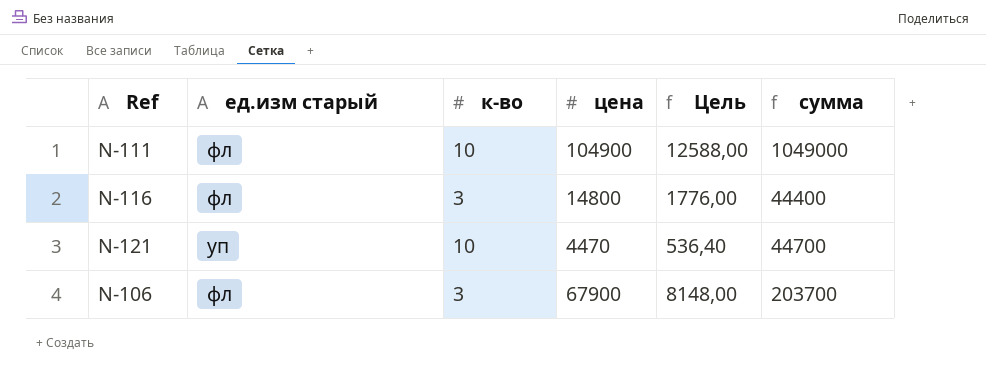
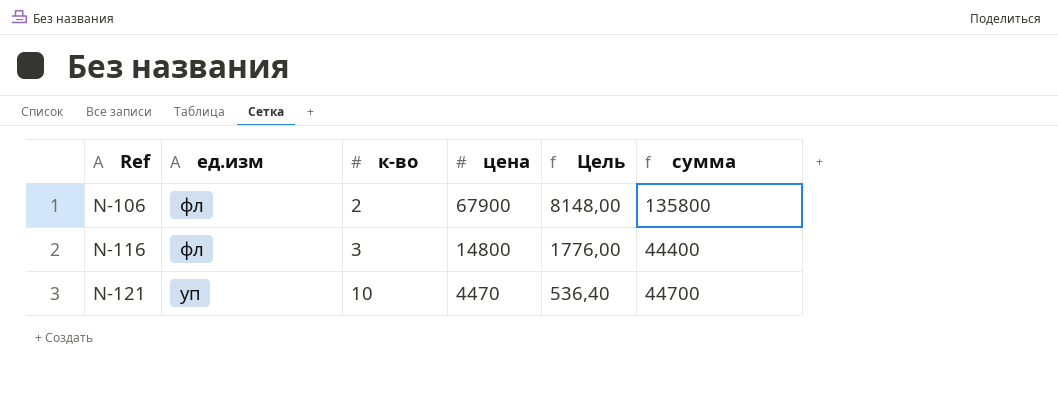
row order: none -> Ref ascending
column name: ед.изм старый -> ед.изм
row N-111: фл | 10 | 104900 | 12588,00 | 1049000 -> none
N-106 | к-во: 3 -> 2
N-106 | сумма: 203700 -> 135800

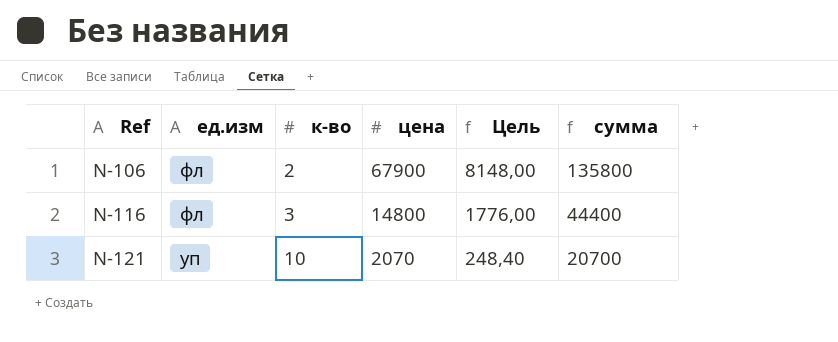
N-121 | цена: 4470 -> 2070
N-121 | Цель: 536,40 -> 248,40
N-121 | сумма: 44700 -> 20700

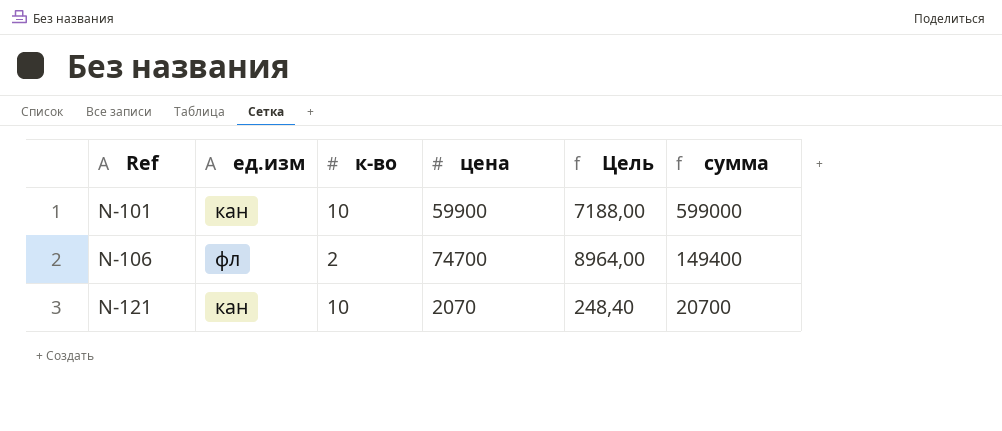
row N-116: фл | 3 | 14800 | 1776,00 | 44400 -> none
row N-101: none -> кан | 10 | 59900 | 7188,00 | 599000
N-106 | цена: 67900 -> 74700
N-106 | Цель: 8148,00 -> 8964,00
N-106 | сумма: 135800 -> 149400
N-121 | ед.изм: уп -> кан

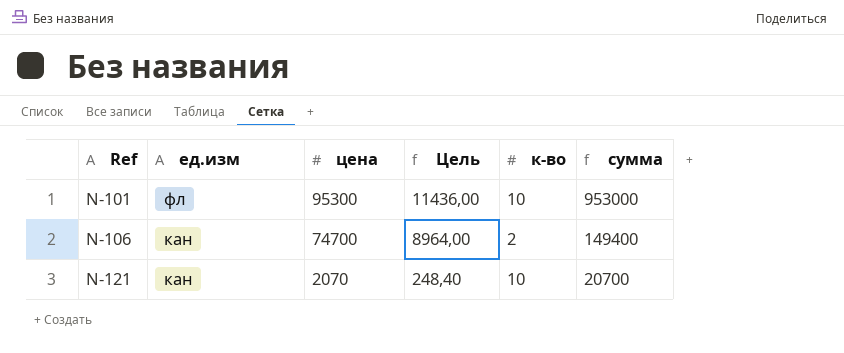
column к-во | position: 3 -> 5
N-101 | ед.изм: кан -> фл
N-101 | цена: 59900 -> 95300
N-101 | Цель: 7188,00 -> 11436,00
N-101 | сумма: 599000 -> 953000
N-106 | ед.изм: фл -> кан

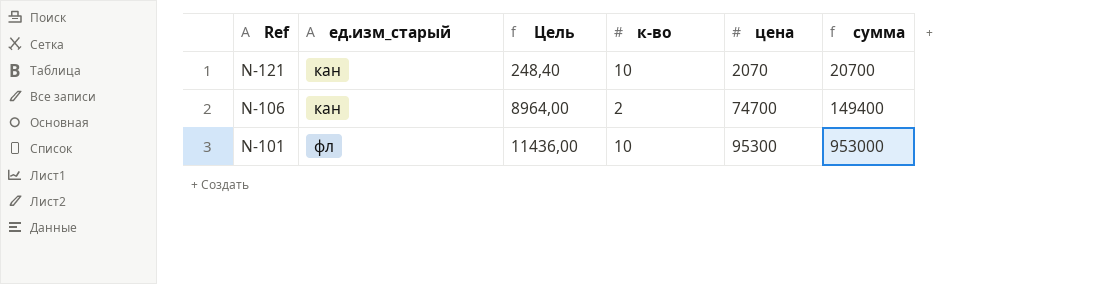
row order: Ref ascending -> Ref descending
column name: ед.изм -> ед.изм_старый
column цена | position: 3 -> 5

